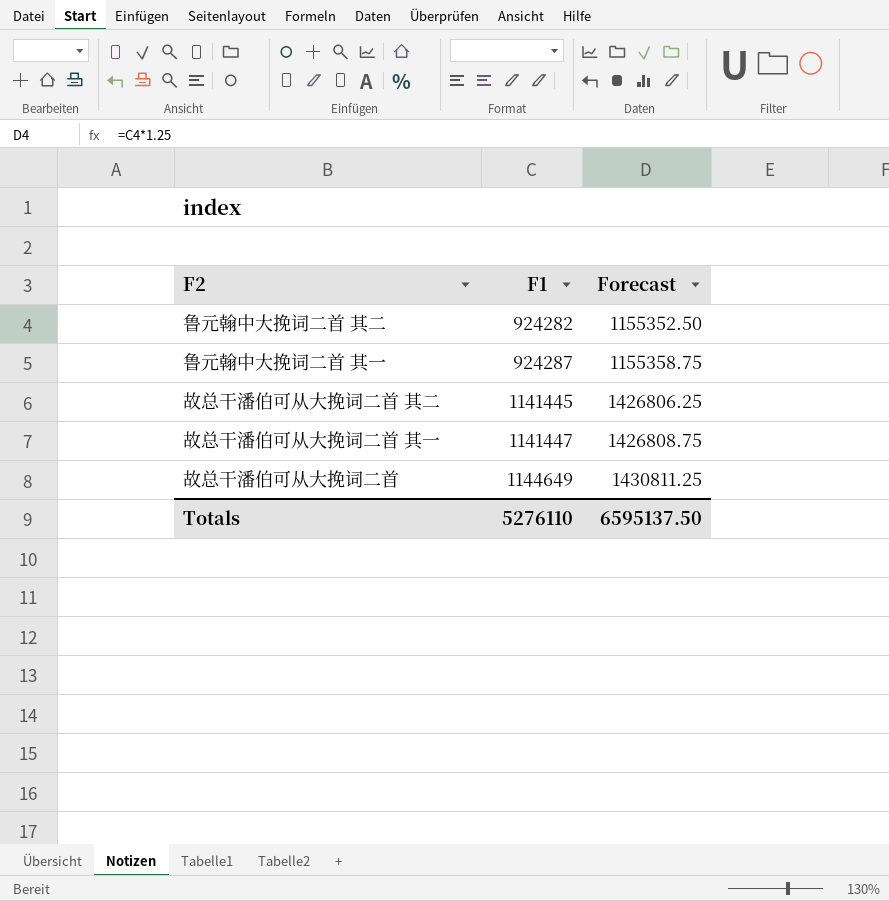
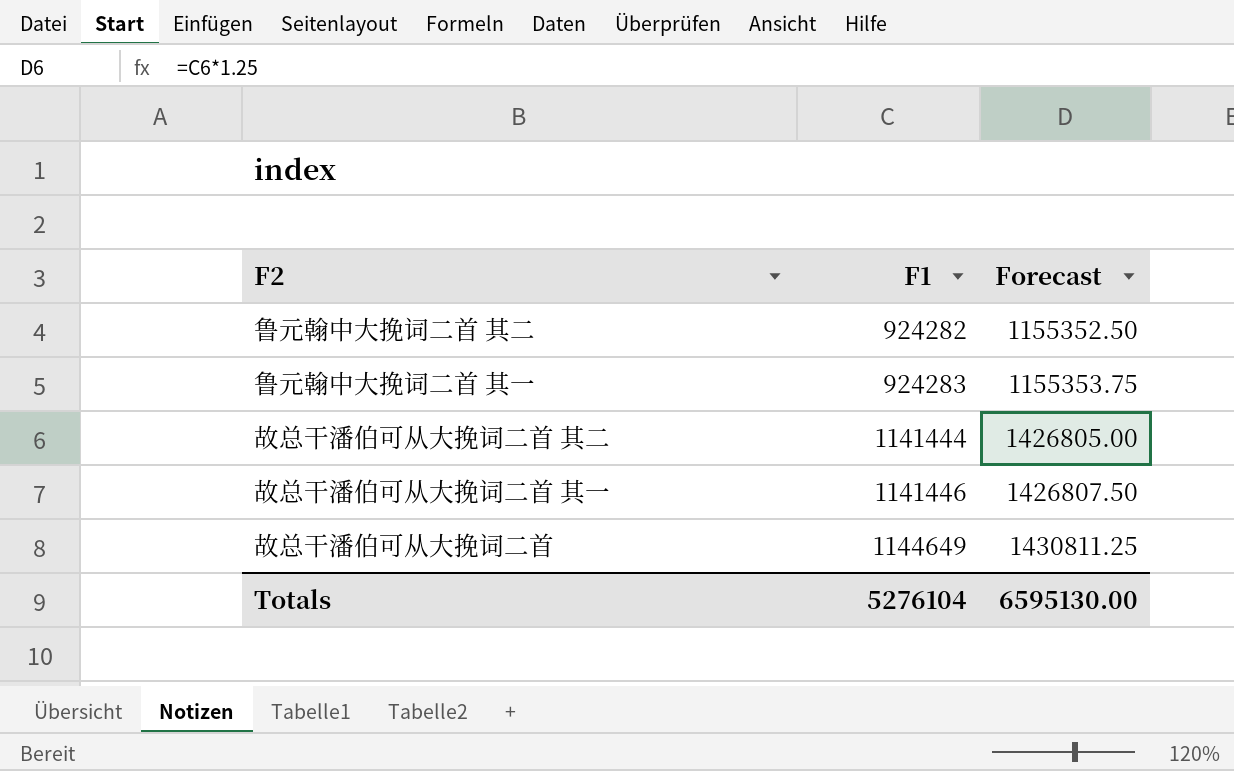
鲁元翰中大挽词二首 其一 | F1: 924287 -> 924283
鲁元翰中大挽词二首 其一 | Forecast: 1155358.75 -> 1155353.75
故总干潘伯可从大挽词二首 其二 | F1: 1141445 -> 1141444
故总干潘伯可从大挽词二首 其二 | Forecast: 1426806.25 -> 1426805.00
故总干潘伯可从大挽词二首 其一 | F1: 1141447 -> 1141446
故总干潘伯可从大挽词二首 其一 | Forecast: 1426808.75 -> 1426807.50
Totals | F1: 5276110 -> 5276104
Totals | Forecast: 6595137.50 -> 6595130.00

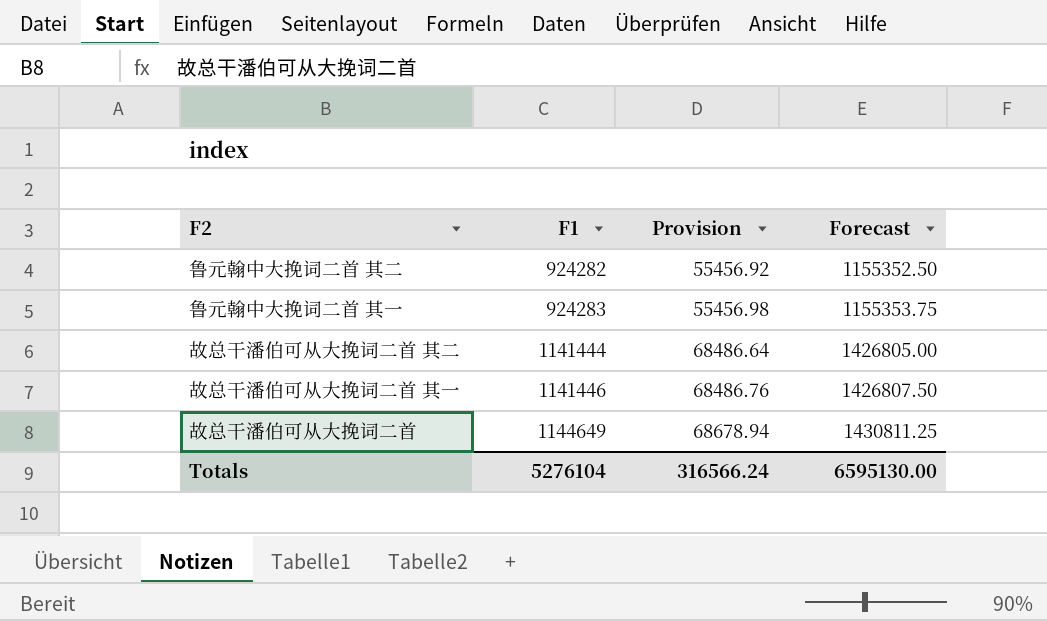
column Provision | formula: none -> [F1] * 0.06

